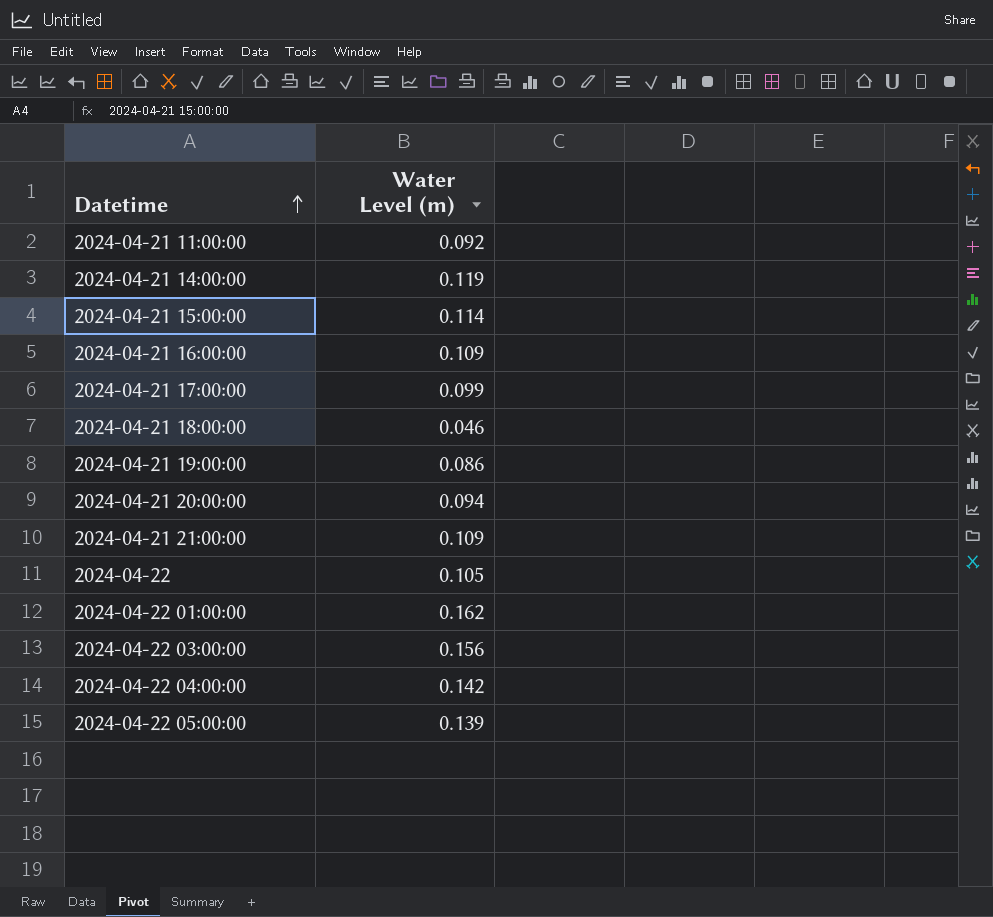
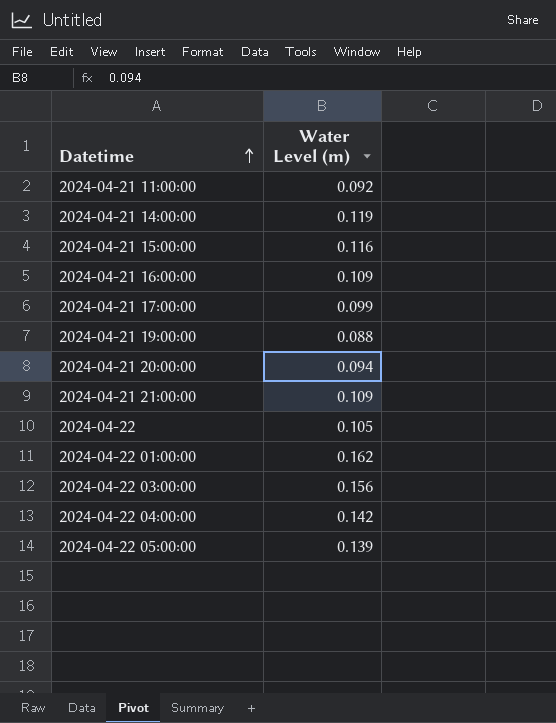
row 2024-04-21 18:00:00: 0.046 -> none
2024-04-21 15:00:00 | Water Level (m): 0.114 -> 0.116
2024-04-21 19:00:00 | Water Level (m): 0.086 -> 0.088

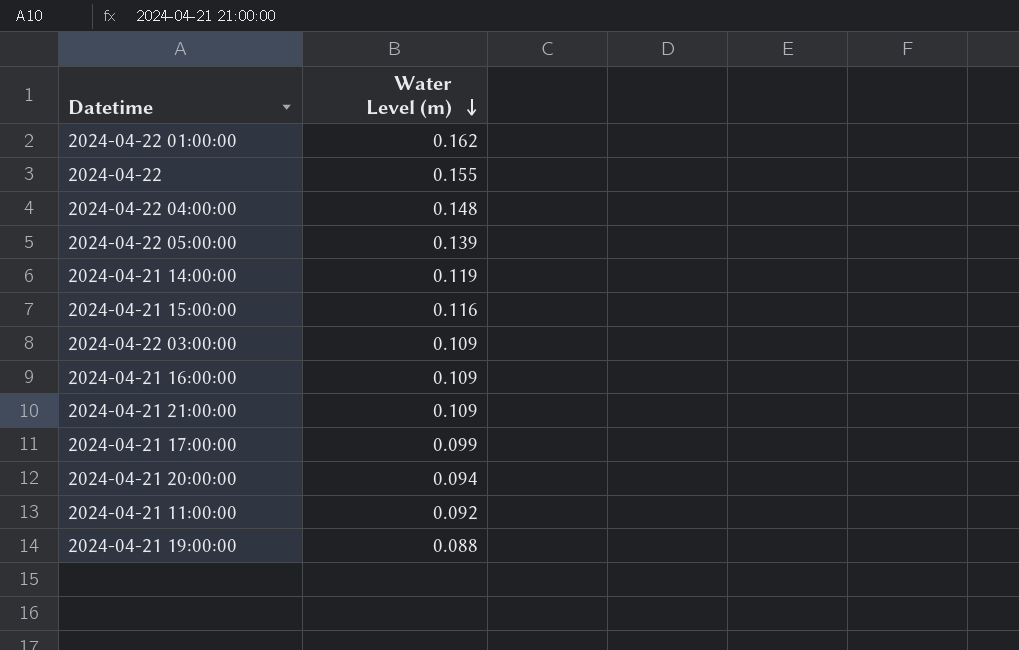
row order: Datetime ascending -> Water Level (m) descending
2024-04-22 | Water Level (m): 0.105 -> 0.155
2024-04-22 04:00:00 | Water Level (m): 0.142 -> 0.148
2024-04-22 03:00:00 | Water Level (m): 0.156 -> 0.109

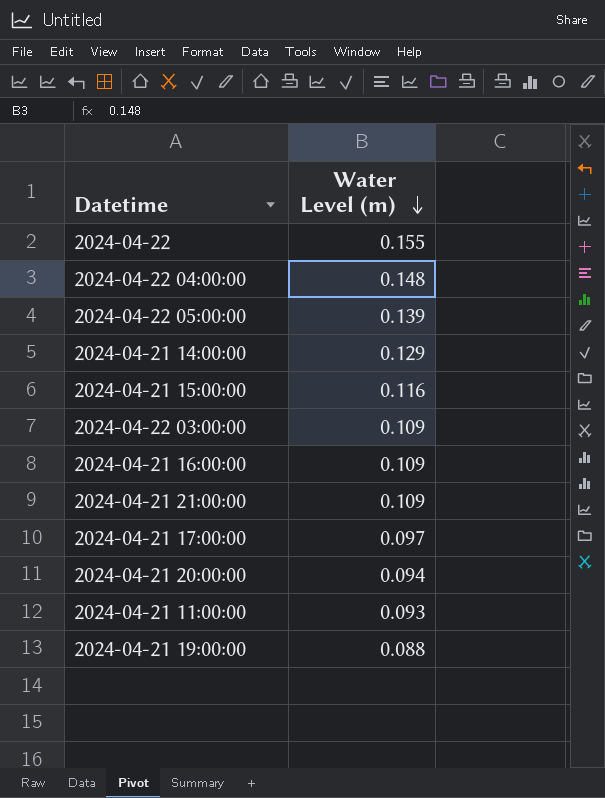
row 2024-04-22 01:00:00: 0.162 -> none
2024-04-21 14:00:00 | Water Level (m): 0.119 -> 0.129
2024-04-21 17:00:00 | Water Level (m): 0.099 -> 0.097
2024-04-21 11:00:00 | Water Level (m): 0.092 -> 0.093

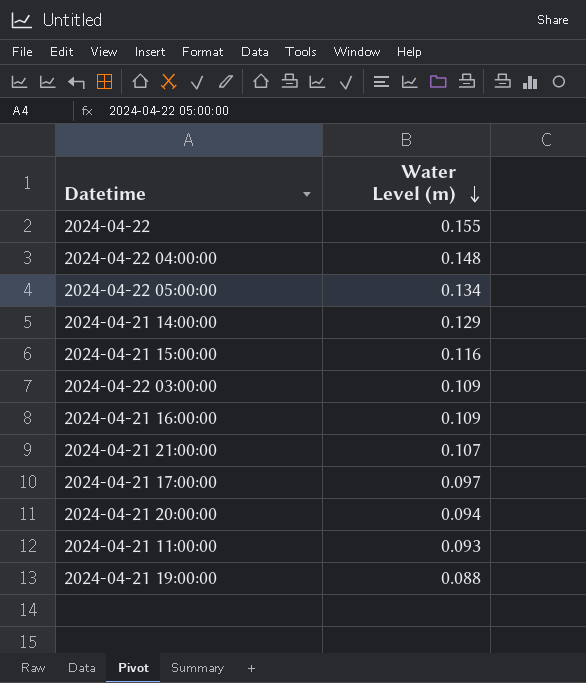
2024-04-22 05:00:00 | Water Level (m): 0.139 -> 0.134
2024-04-21 21:00:00 | Water Level (m): 0.109 -> 0.107

